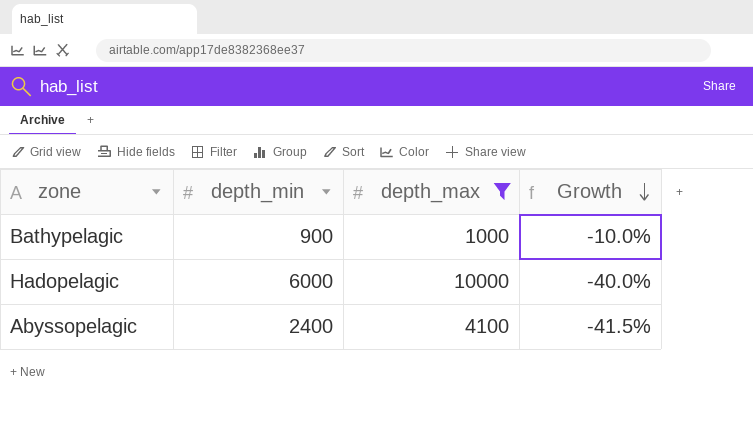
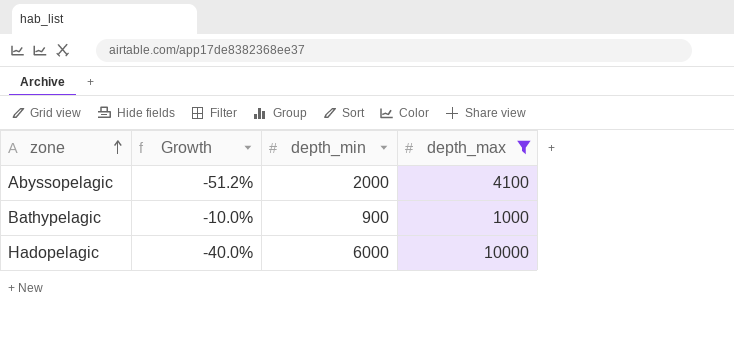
row order: Growth descending -> zone ascending
column Growth | position: 4 -> 2
Abyssopelagic | Growth: -41.5% -> -51.2%
Abyssopelagic | depth_min: 2400 -> 2000

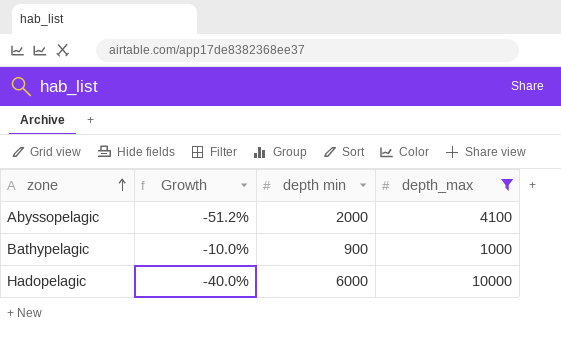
column name: depth_min -> depth min

